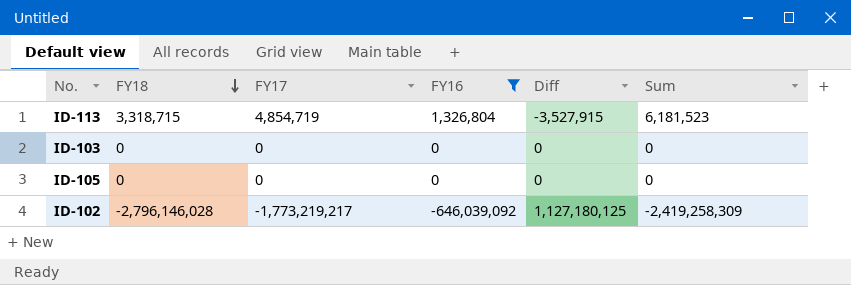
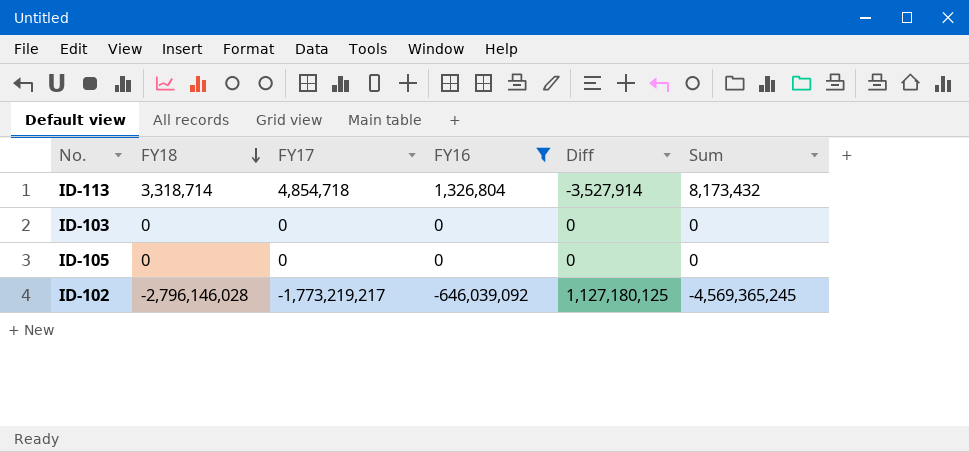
column Sum | formula: [FY17] + [FY16] -> [FY18] + [FY17]
ID-113 | FY18: 3,318,715 -> 3,318,714
ID-113 | FY17: 4,854,719 -> 4,854,718
ID-113 | Diff: -3,527,915 -> -3,527,914

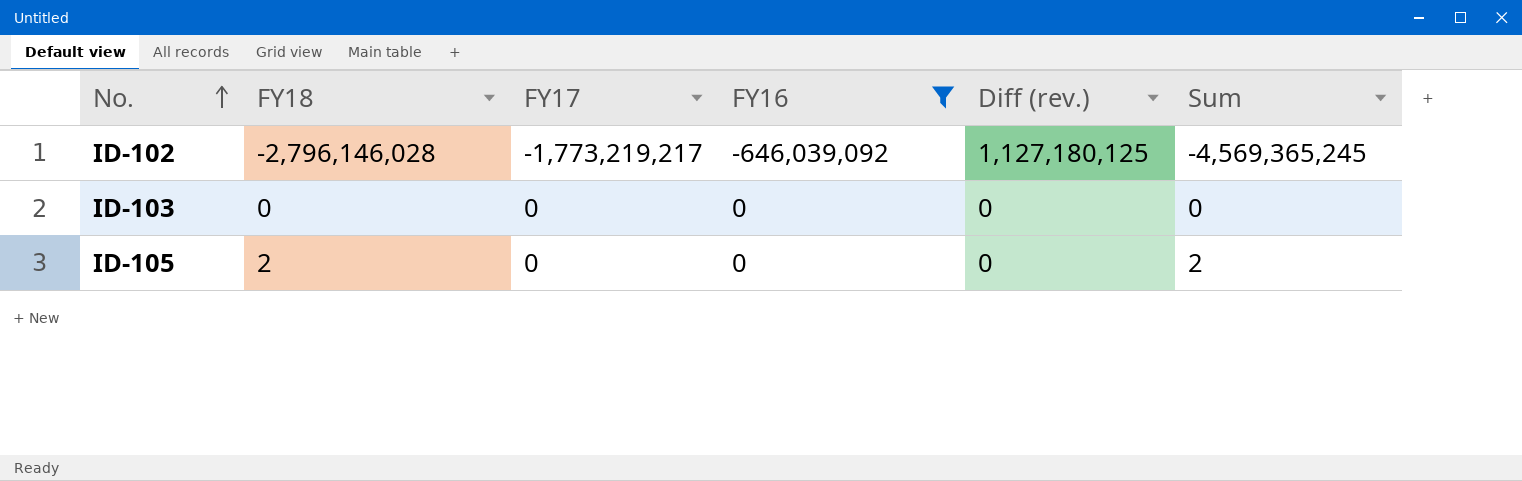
row order: FY18 descending -> No. ascending
column name: Diff -> Diff (rev.)
row ID-113: 3,318,714 | 4,854,718 | 1,326,804 | -3,527,914 | 8,173,432 -> none
ID-105 | FY18: 0 -> 2
ID-105 | Sum: 0 -> 2

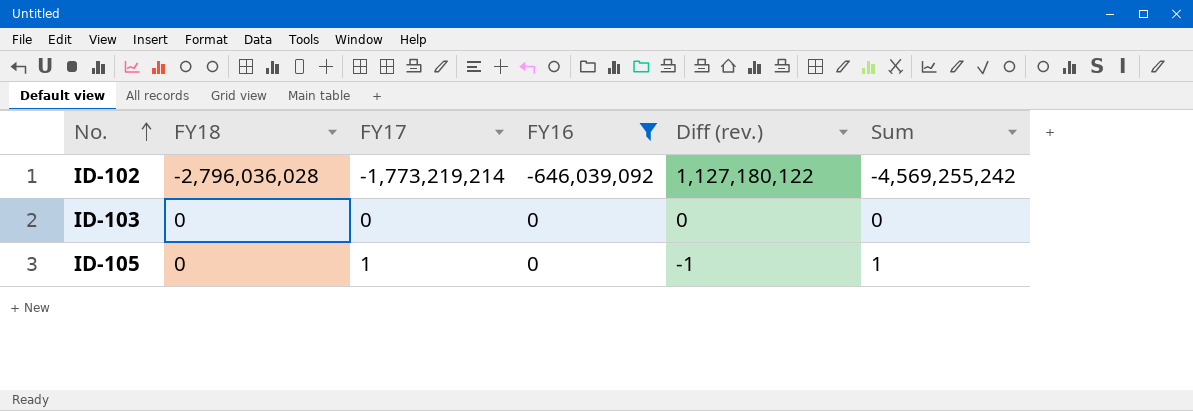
ID-102 | FY18: -2,796,146,028 -> -2,796,036,028
ID-102 | FY17: -1,773,219,217 -> -1,773,219,214
ID-102 | Diff (rev.): 1,127,180,125 -> 1,127,180,122
ID-102 | Sum: -4,569,365,245 -> -4,569,255,242
ID-105 | FY18: 2 -> 0
ID-105 | FY17: 0 -> 1
ID-105 | Diff (rev.): 0 -> -1
ID-105 | Sum: 2 -> 1

